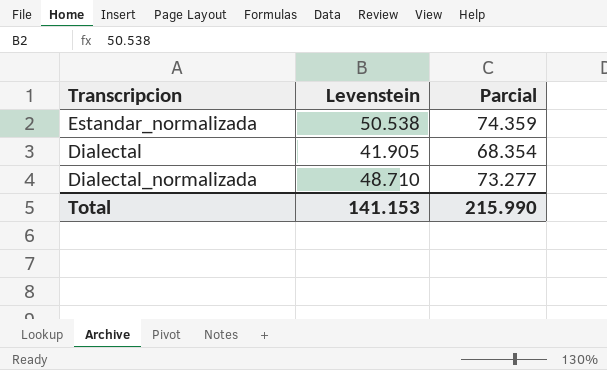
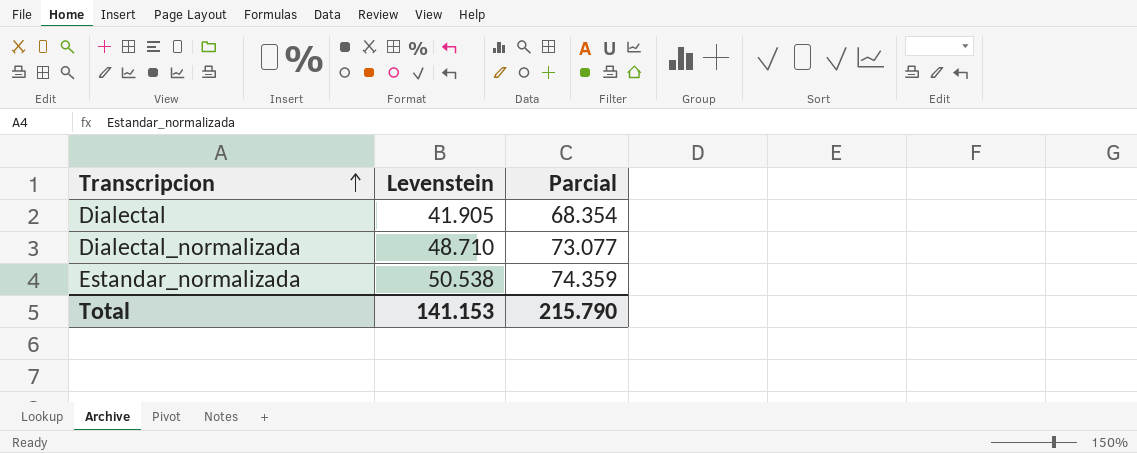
row order: none -> Transcripcion ascending
Dialectal_normalizada | Parcial: 73.277 -> 73.077
Total | Parcial: 215.990 -> 215.790

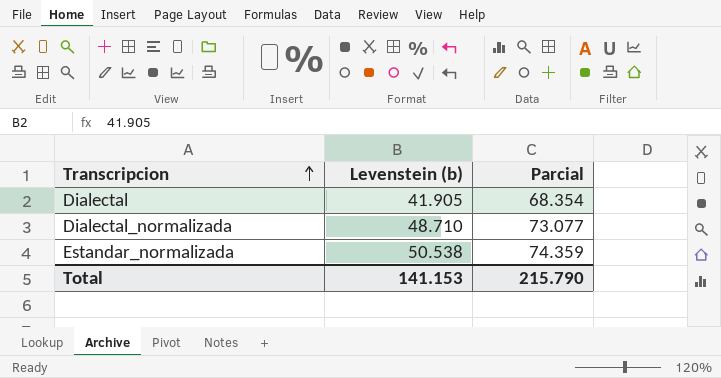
column name: Levenstein -> Levenstein (b)

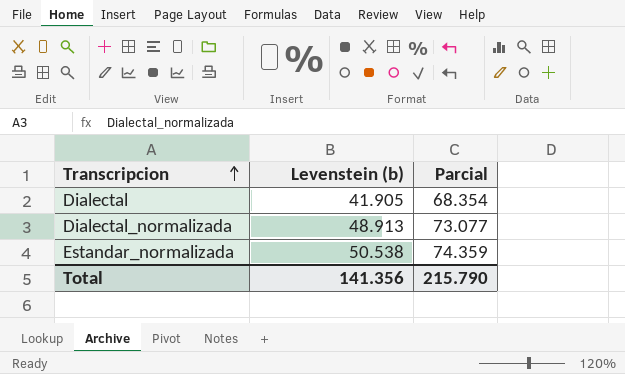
Dialectal_normalizada | Levenstein (b): 48.710 -> 48.913
Total | Levenstein (b): 141.153 -> 141.356

